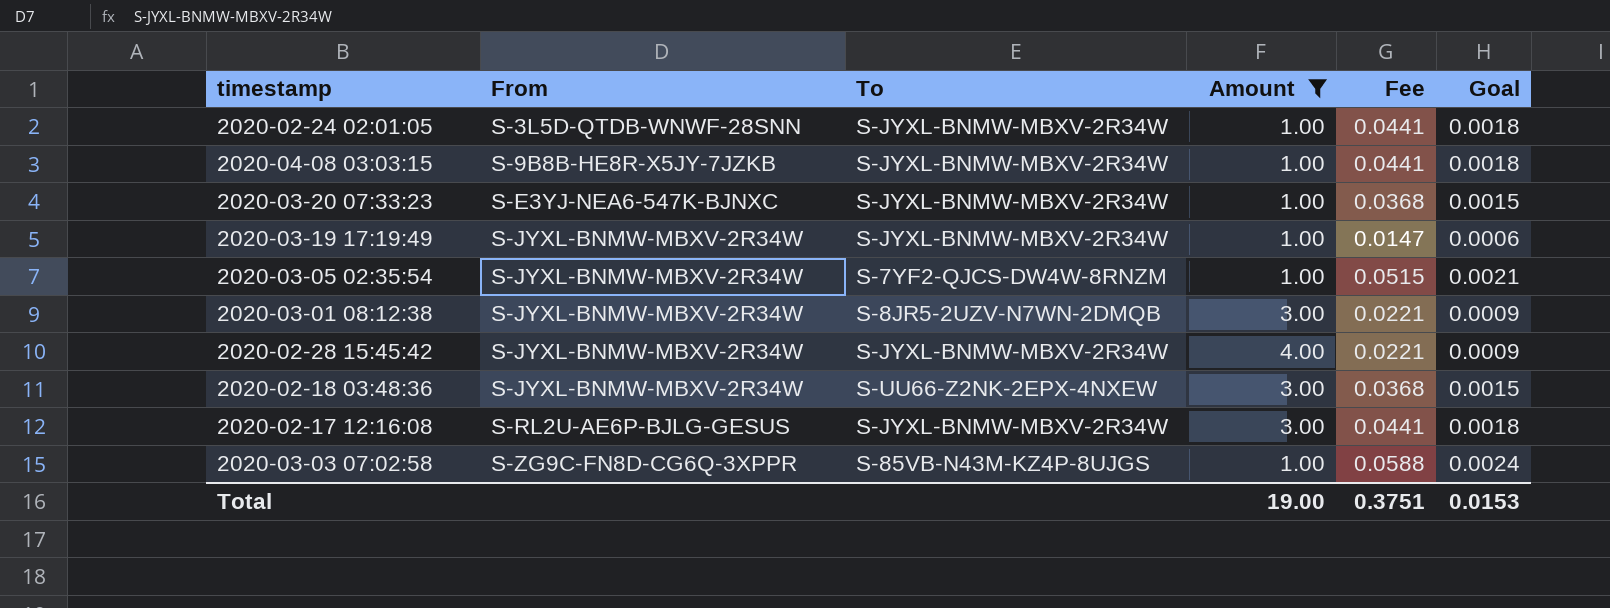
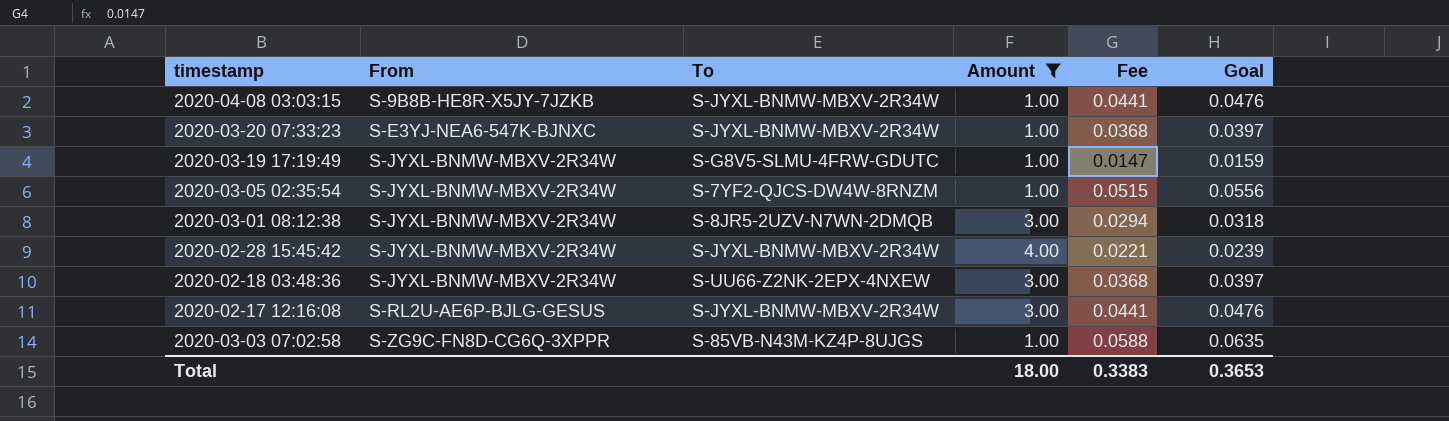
column Goal | formula: [Fee] * 0.04 -> [Fee] * 1.08
row 2020-02-24 02:01:05: S-3L5D-QTDB-WNWF-28SNN | S-JYXL-BNMW-MBXV-2R34W | 1.00 | 0.0441 | 0.0018 -> none
2020-03-19 17:19:49 | To: S-JYXL-BNMW-MBXV-2R34W -> S-G8V5-SLMU-4FRW-GDUTC
2020-03-01 08:12:38 | Fee: 0.0221 -> 0.0294
Total | Amount: 19.00 -> 18.00
Total | Fee: 0.3751 -> 0.3383
Total | Goal: 0.0153 -> 0.3653

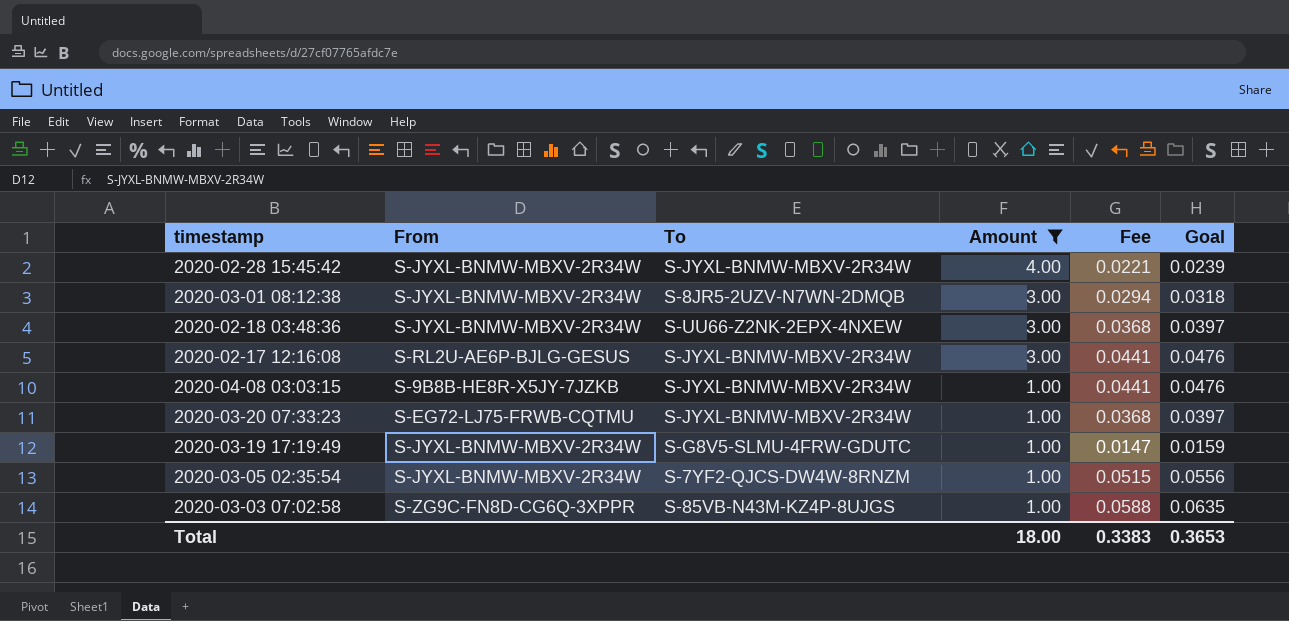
row order: From ascending -> Amount descending
2020-03-20 07:33:23 | From: S-E3YJ-NEA6-547K-BJNXC -> S-EG72-LJ75-FRWB-CQTMU

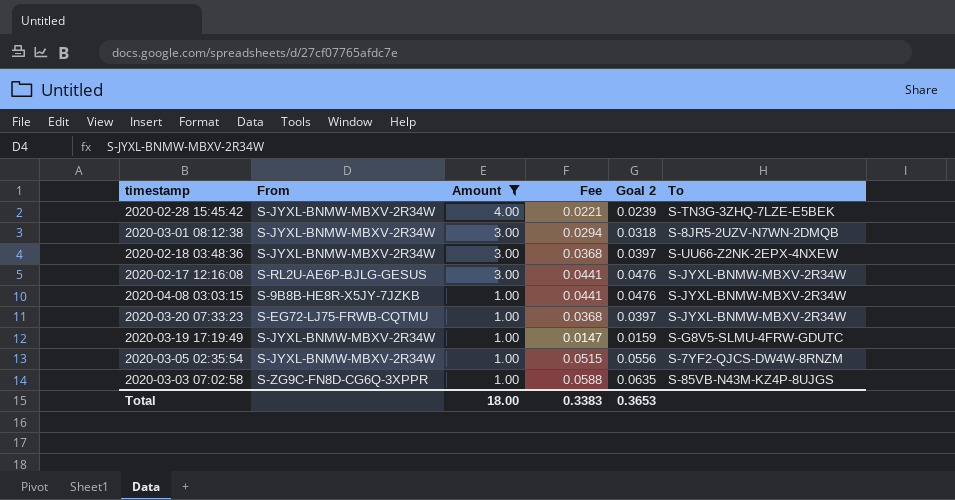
column name: Goal -> Goal 2
column To | position: 3 -> 6
2020-02-28 15:45:42 | To: S-JYXL-BNMW-MBXV-2R34W -> S-TN3G-3ZHQ-7LZE-E5BEK

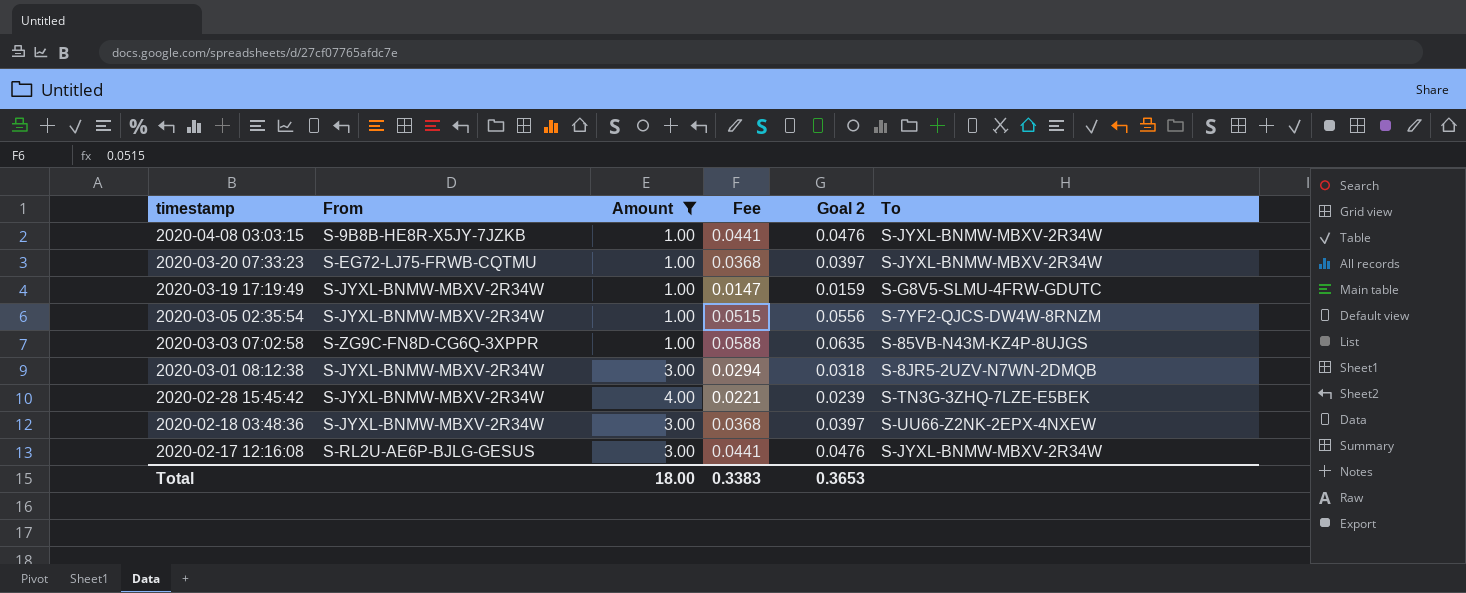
row order: Amount descending -> timestamp descending

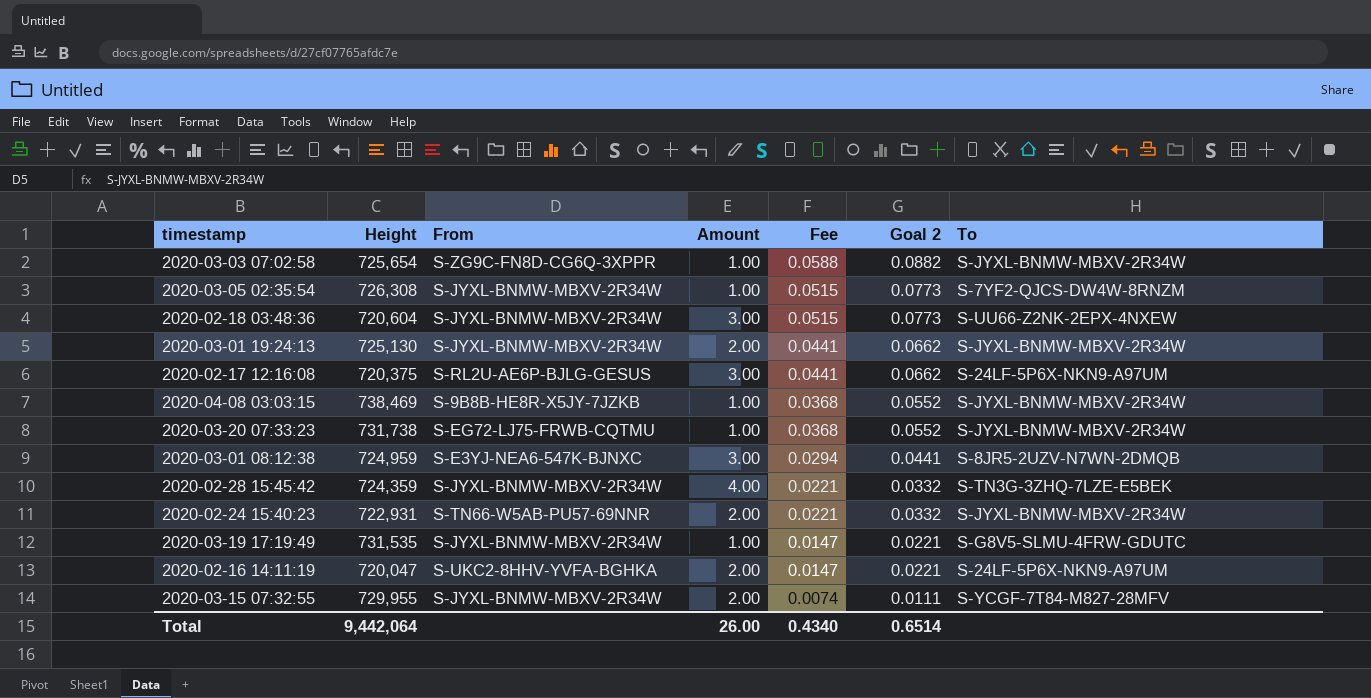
filter: Amount != 2.00 -> none
row order: timestamp descending -> Fee descending
column Height | position: none -> 2
column Goal 2 | formula: [Fee] * 1.08 -> [Fee] * 1.5
2020-03-03 07:02:58 | To: S-85VB-N43M-KZ4P-8UJGS -> S-JYXL-BNMW-MBXV-2R34W
2020-02-18 03:48:36 | Fee: 0.0368 -> 0.0515
2020-02-17 12:16:08 | To: S-JYXL-BNMW-MBXV-2R34W -> S-24LF-5P6X-NKN9-A97UM
2020-04-08 03:03:15 | Fee: 0.0441 -> 0.0368
2020-03-01 08:12:38 | From: S-JYXL-BNMW-MBXV-2R34W -> S-E3YJ-NEA6-547K-BJNXC
Total | Amount: 18.00 -> 26.00
Total | Fee: 0.3383 -> 0.4340
Total | Goal 2: 0.3653 -> 0.6514

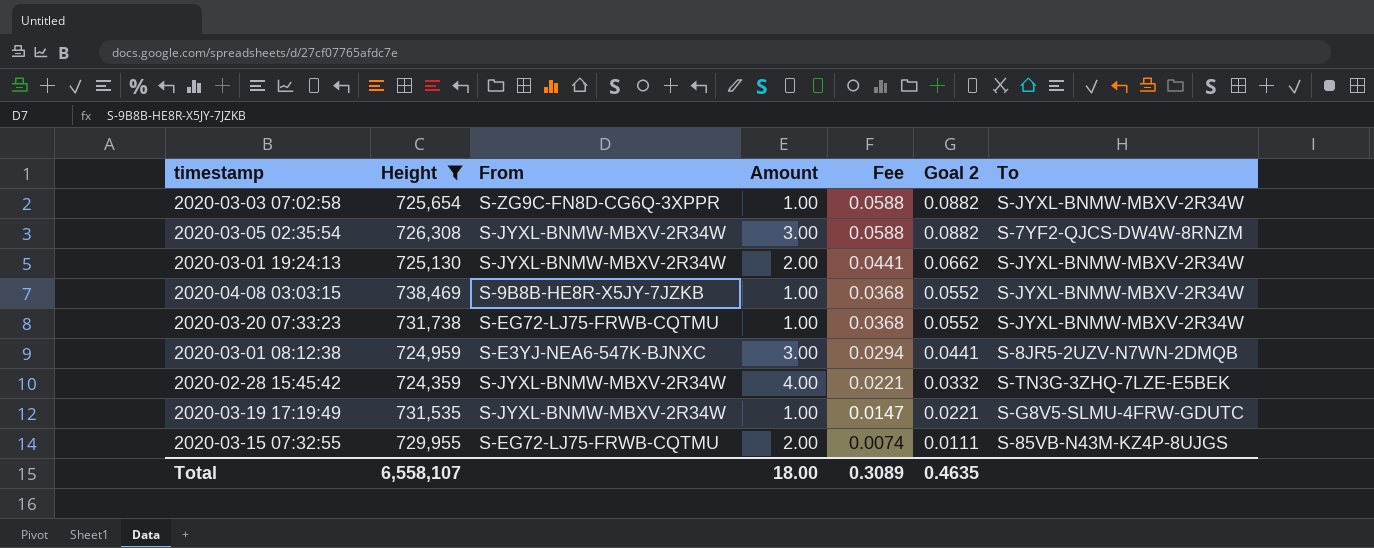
filter: none -> Height >= 724,359
2020-03-05 02:35:54 | Amount: 1.00 -> 3.00
2020-03-05 02:35:54 | Fee: 0.0515 -> 0.0588
2020-03-05 02:35:54 | Goal 2: 0.0773 -> 0.0882
2020-03-15 07:32:55 | From: S-JYXL-BNMW-MBXV-2R34W -> S-EG72-LJ75-FRWB-CQTMU
2020-03-15 07:32:55 | To: S-YCGF-7T84-M827-28MFV -> S-85VB-N43M-KZ4P-8UJGS
Total | Height: 9,442,064 -> 6,558,107
Total | Amount: 26.00 -> 18.00
Total | Fee: 0.4340 -> 0.3089
Total | Goal 2: 0.6514 -> 0.4635

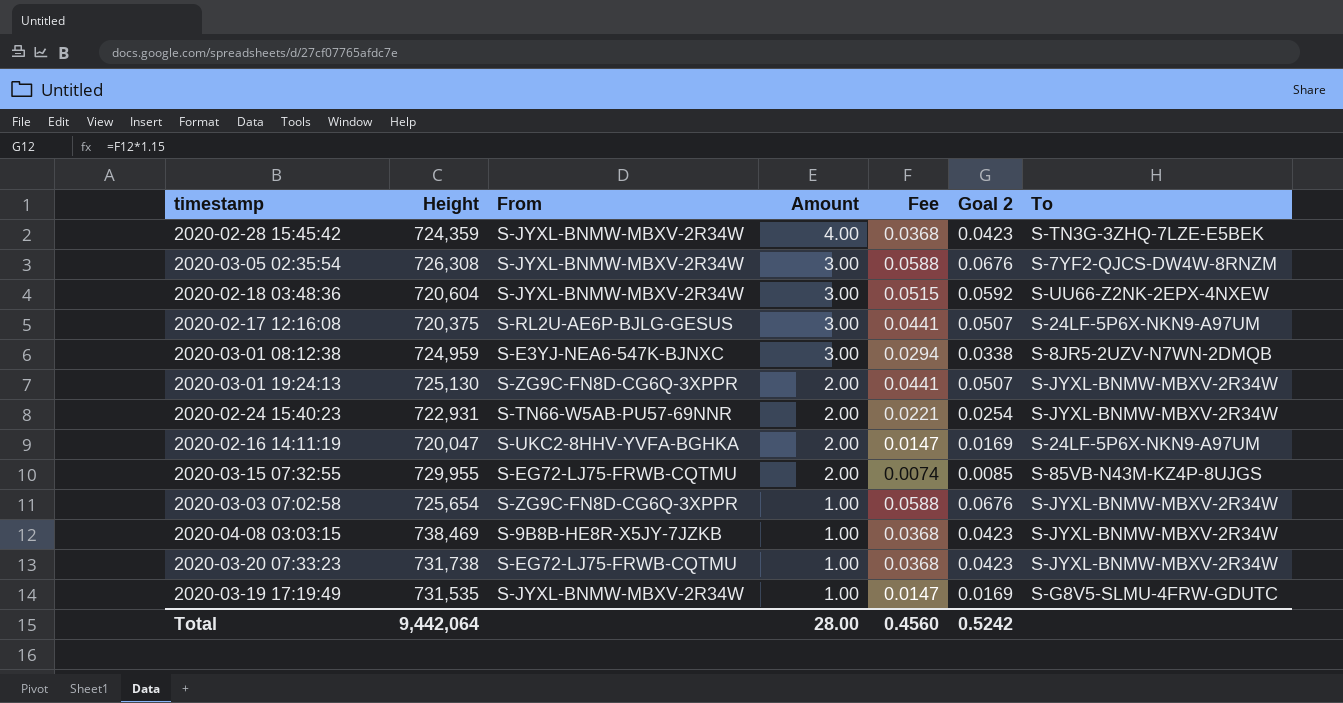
filter: Height >= 724,359 -> none
row order: Fee descending -> Amount descending
column Goal 2 | formula: [Fee] * 1.5 -> [Fee] * 1.15
2020-02-28 15:45:42 | Fee: 0.0221 -> 0.0368
2020-03-01 19:24:13 | From: S-JYXL-BNMW-MBXV-2R34W -> S-ZG9C-FN8D-CG6Q-3XPPR
Total | Height: 6,558,107 -> 9,442,064
Total | Amount: 18.00 -> 28.00
Total | Fee: 0.3089 -> 0.4560
Total | Goal 2: 0.4635 -> 0.5242

